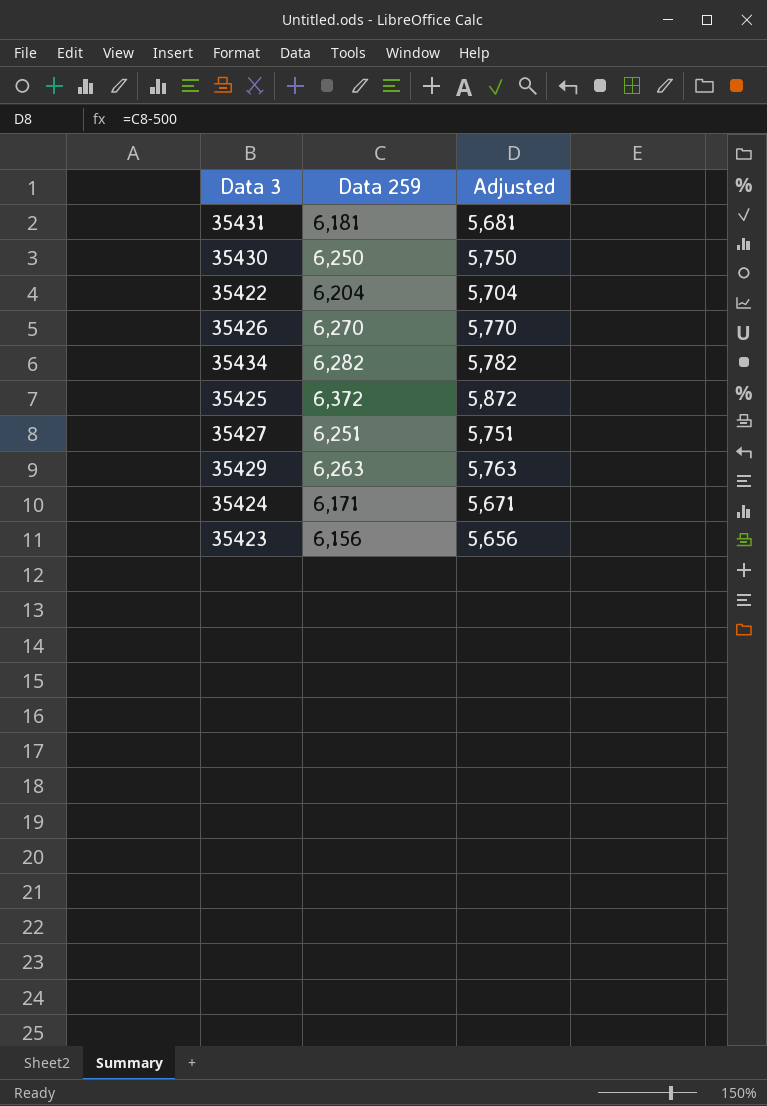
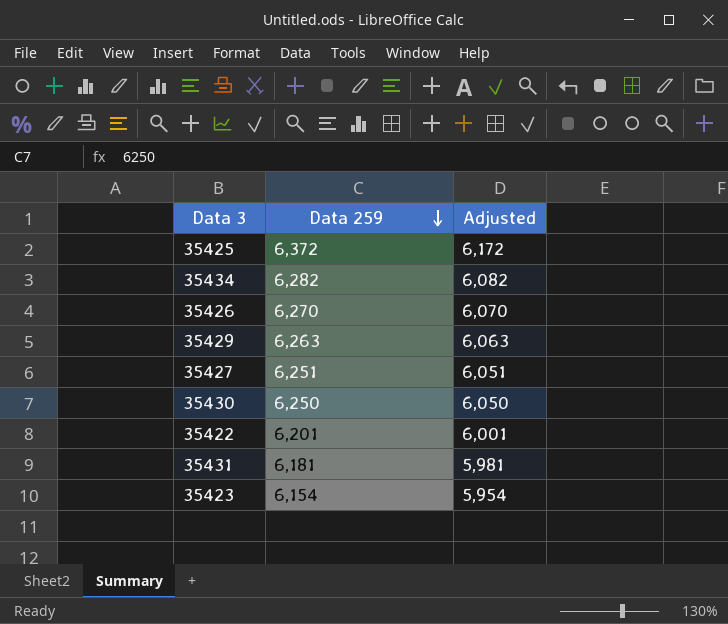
row order: none -> Data 259 descending
column Adjusted | formula: [Data 259] - 500 -> [Data 259] - 200
row 35424: 6,171 | 5,671 -> none
35422 | Data 259: 6,204 -> 6,201
35423 | Data 259: 6,156 -> 6,154

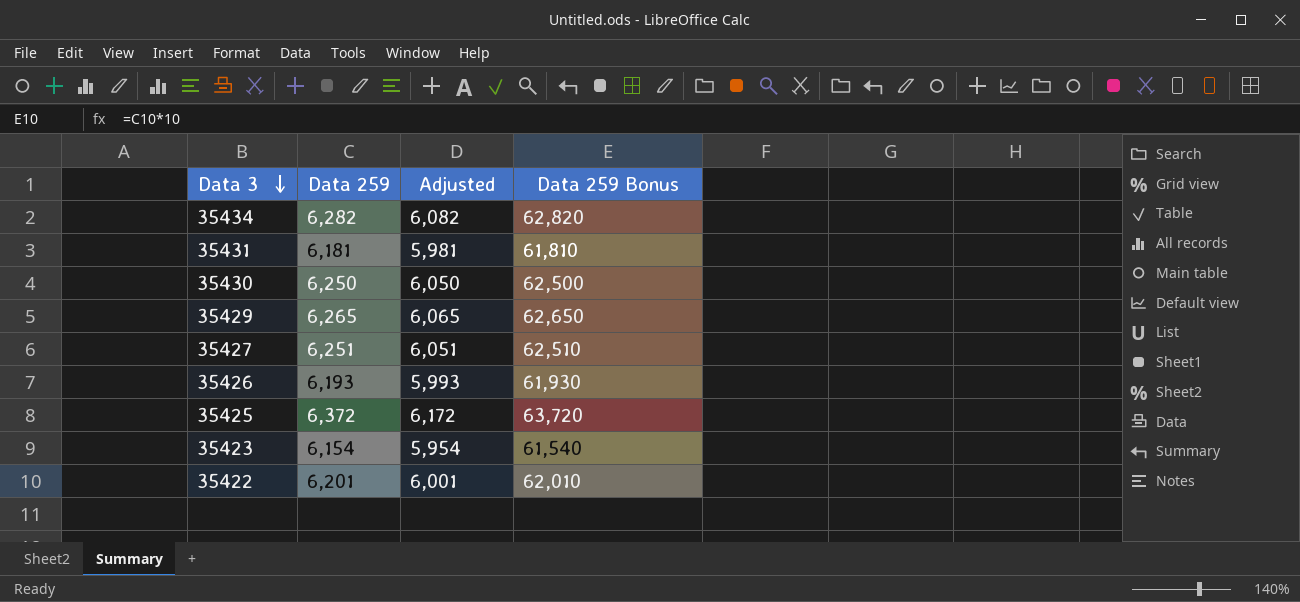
row order: Data 259 descending -> Data 3 descending
column Data 259 Bonus | formula: none -> [Data 259] * 10
35429 | Data 259: 6,263 -> 6,265
35429 | Adjusted: 6,063 -> 6,065
35426 | Data 259: 6,270 -> 6,193
35426 | Adjusted: 6,070 -> 5,993

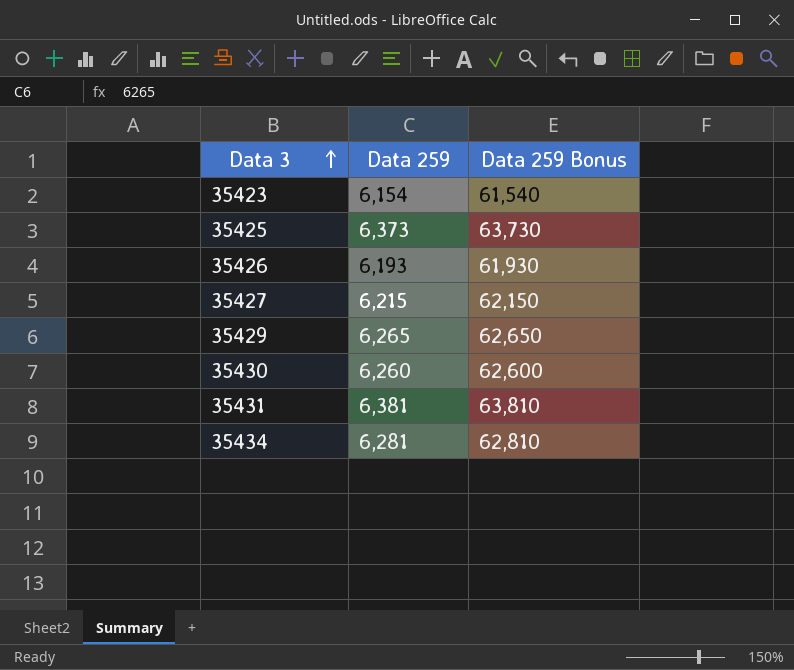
row order: Data 3 descending -> Data 3 ascending
column Adjusted | formula: [Data 259] - 200 -> none
row 35422: 6,201 | 6,001 | 62,010 -> none
35425 | Data 259: 6,372 -> 6,373
35425 | Data 259 Bonus: 63,720 -> 63,730
35427 | Data 259: 6,251 -> 6,215
35427 | Data 259 Bonus: 62,510 -> 62,150
35430 | Data 259: 6,250 -> 6,260
35430 | Data 259 Bonus: 62,500 -> 62,600
35431 | Data 259: 6,181 -> 6,381
35431 | Data 259 Bonus: 61,810 -> 63,810
35434 | Data 259: 6,282 -> 6,281
35434 | Data 259 Bonus: 62,820 -> 62,810

